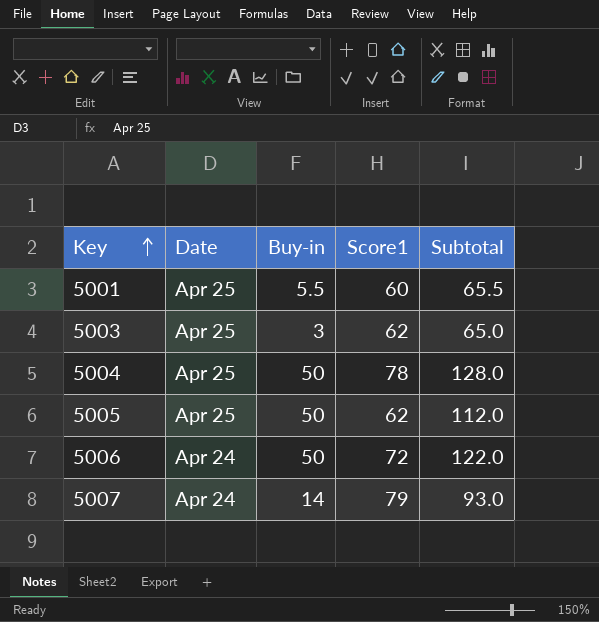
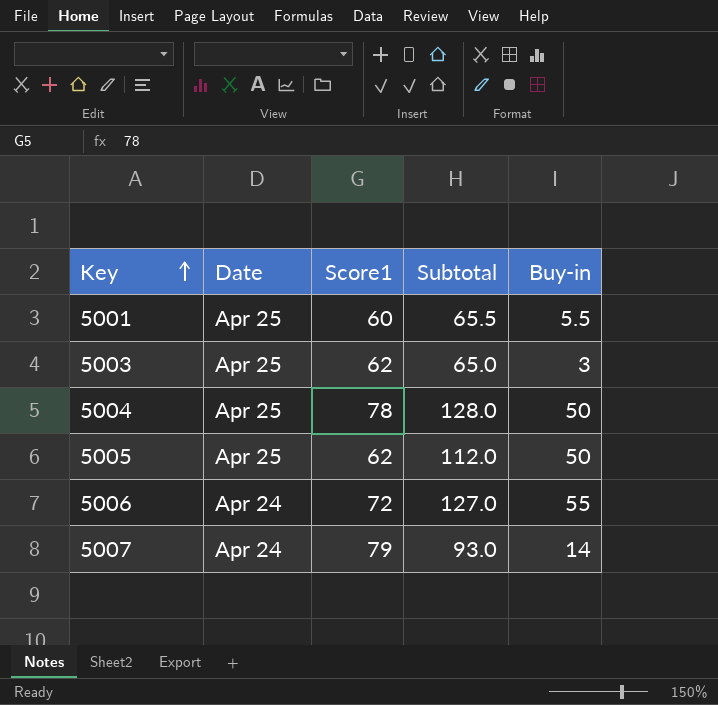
column Buy-in | position: 3 -> 5
5006 | Subtotal: 122.0 -> 127.0
5006 | Buy-in: 50 -> 55

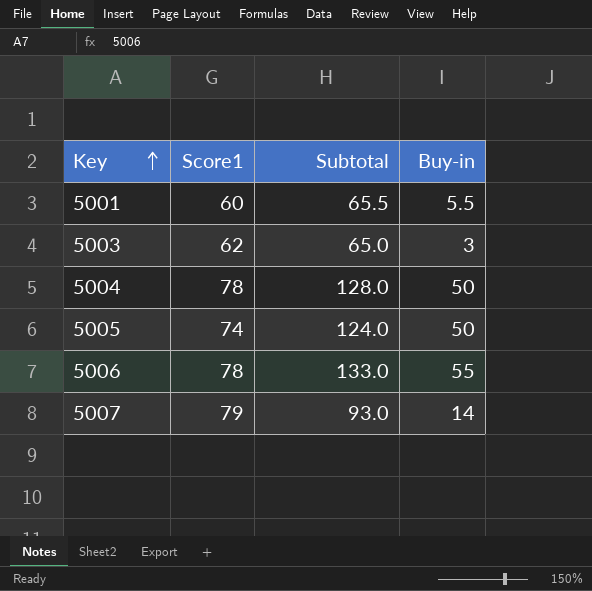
column Date | position: 2 -> none
5005 | Score1: 62 -> 74
5005 | Subtotal: 112.0 -> 124.0
5006 | Score1: 72 -> 78
5006 | Subtotal: 127.0 -> 133.0

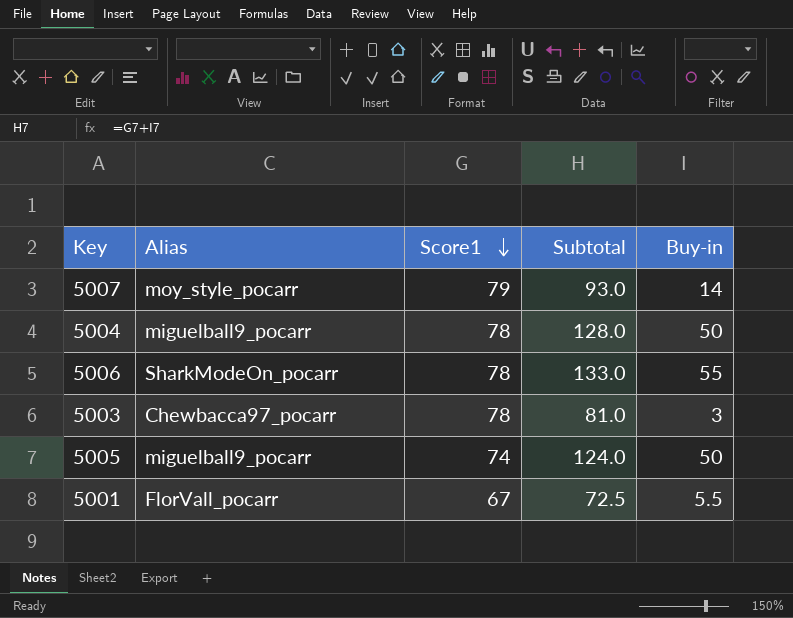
row order: Key ascending -> Score1 descending
column Alias | position: none -> 2
5003 | Score1: 62 -> 78
5003 | Subtotal: 65.0 -> 81.0
5001 | Score1: 60 -> 67
5001 | Subtotal: 65.5 -> 72.5

